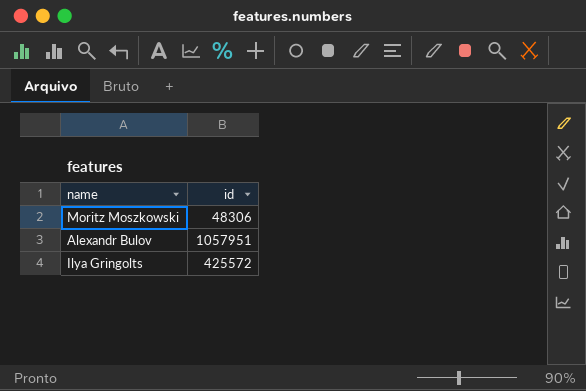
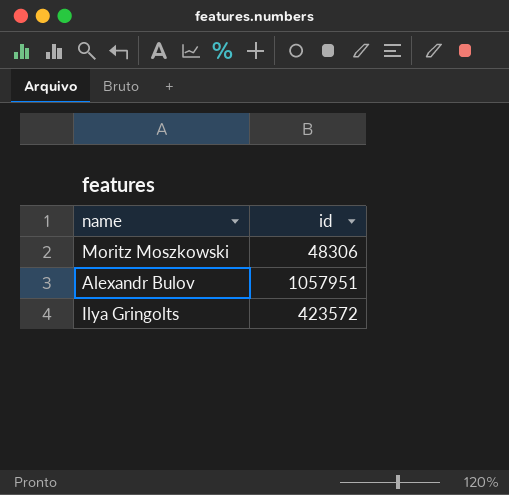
Ilya Gringolts | id: 425572 -> 423572

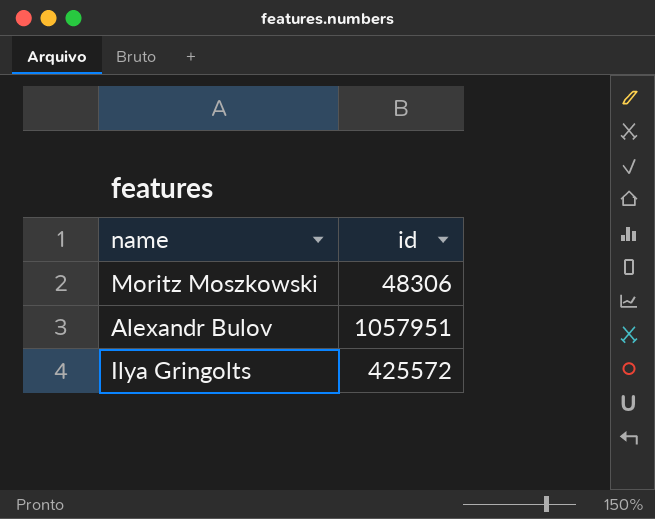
Ilya Gringolts | id: 423572 -> 425572

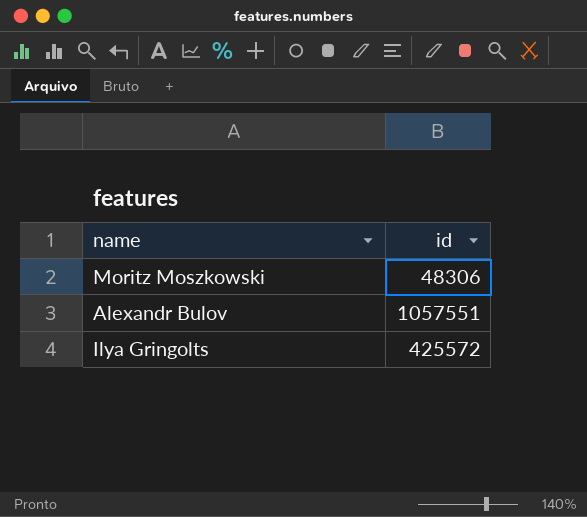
Alexandr Bulov | id: 1057951 -> 1057551

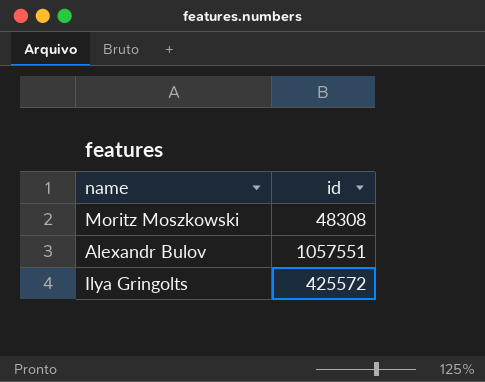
Moritz Moszkowski | id: 48306 -> 48308

